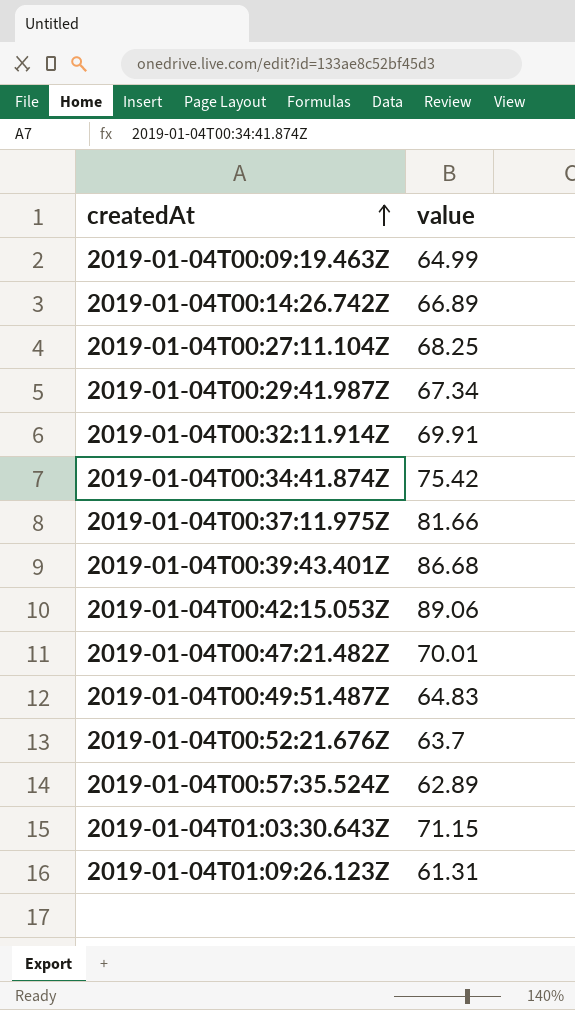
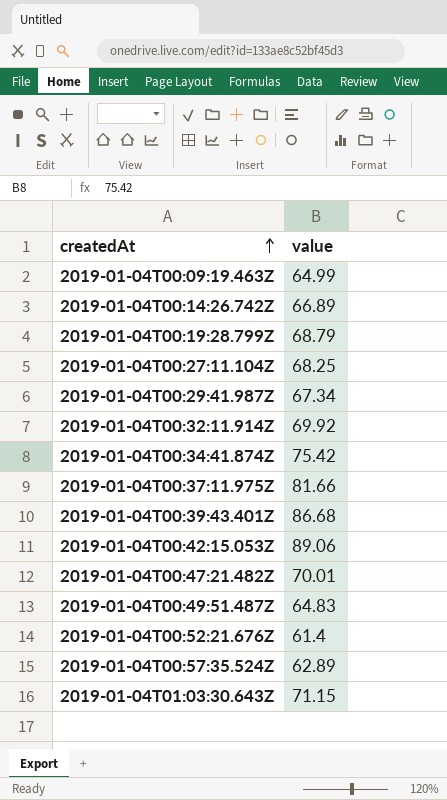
row 2019-01-04T01:09:26.123Z: 61.31 -> none
row 2019-01-04T00:19:28.799Z: none -> 68.79
2019-01-04T00:32:11.914Z | value: 69.91 -> 69.92
2019-01-04T00:52:21.676Z | value: 63.7 -> 61.4

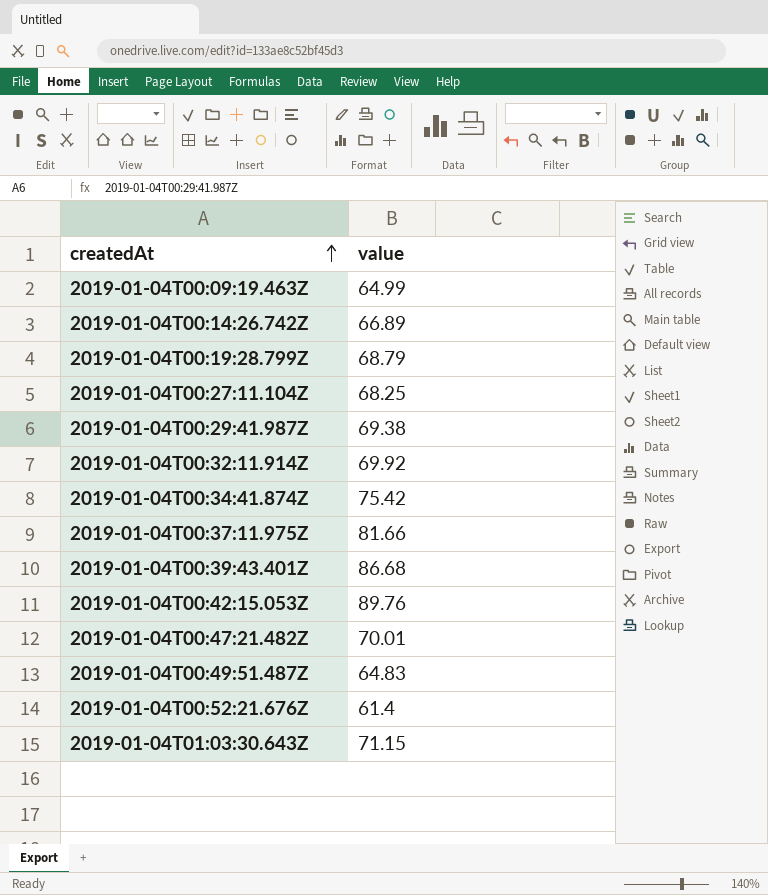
row 2019-01-04T00:57:35.524Z: 62.89 -> none
2019-01-04T00:29:41.987Z | value: 67.34 -> 69.38
2019-01-04T00:42:15.053Z | value: 89.06 -> 89.76

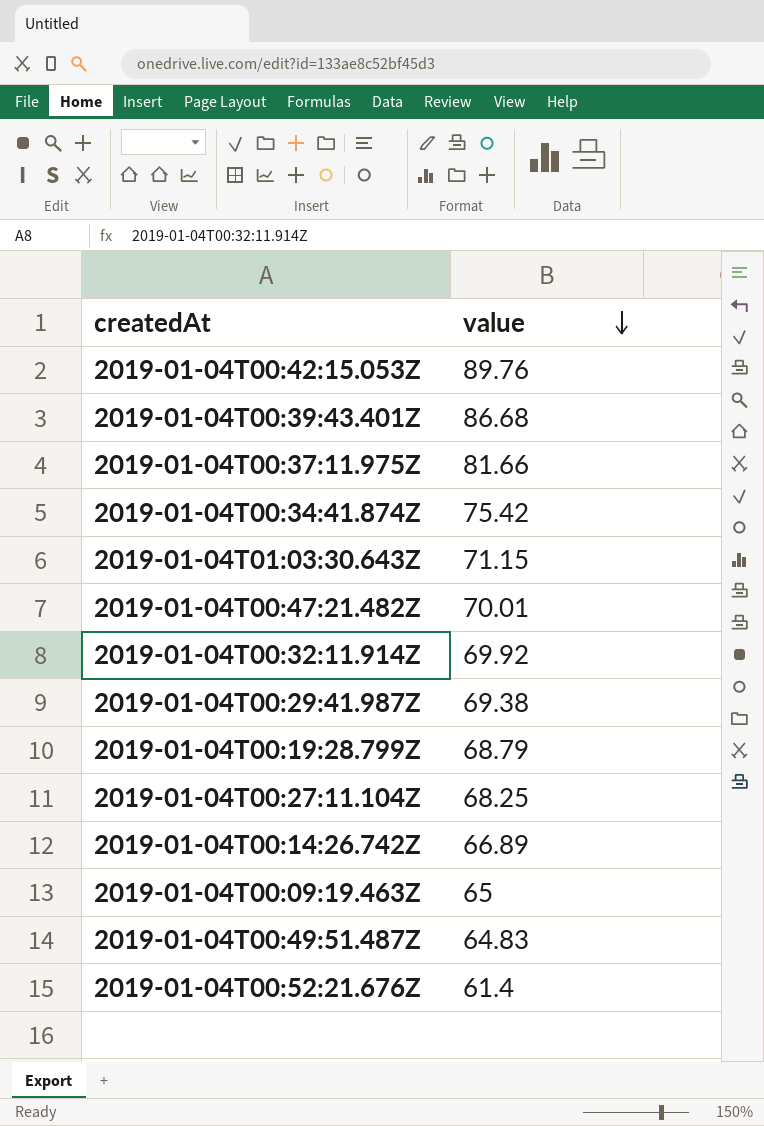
row order: createdAt ascending -> value descending
2019-01-04T00:09:19.463Z | value: 64.99 -> 65

